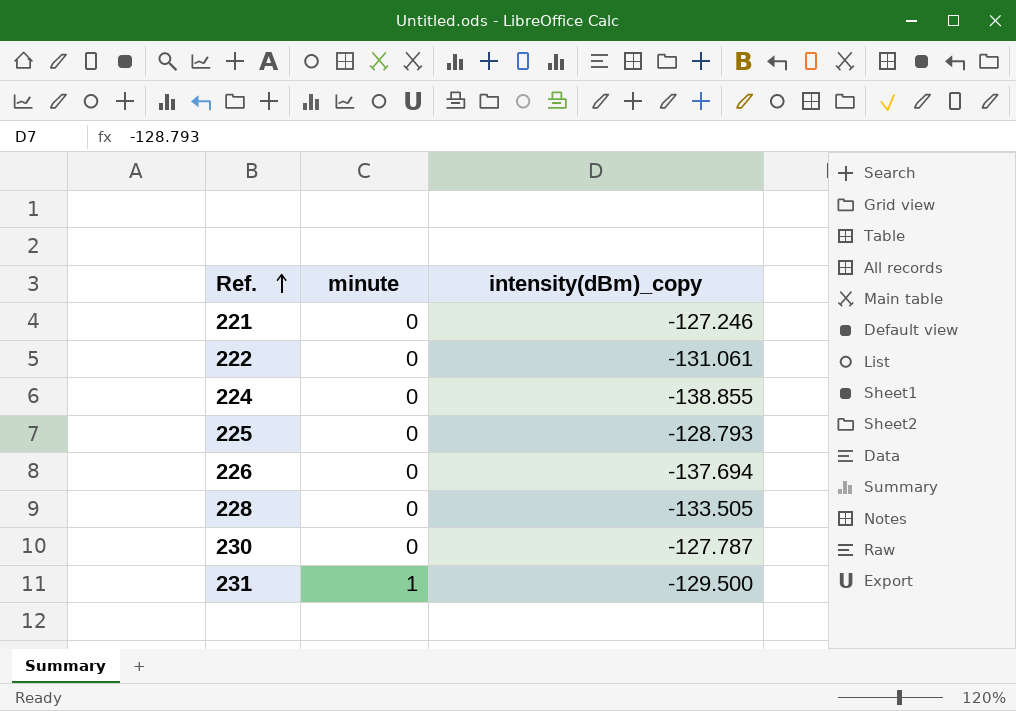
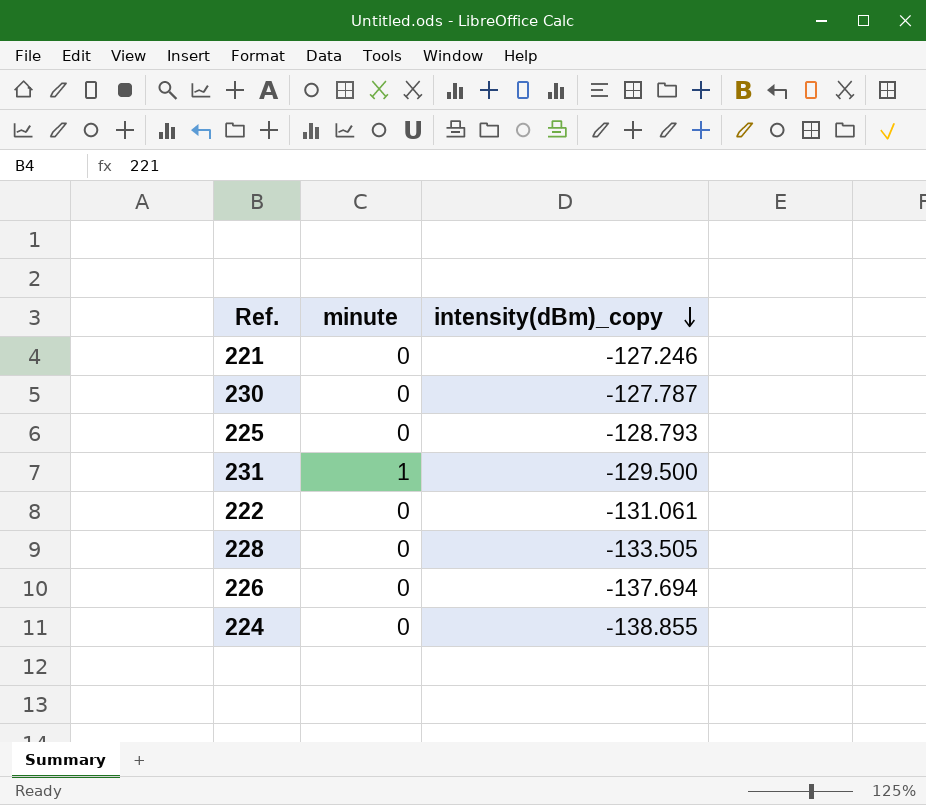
row order: Ref. ascending -> intensity(dBm)_copy descending

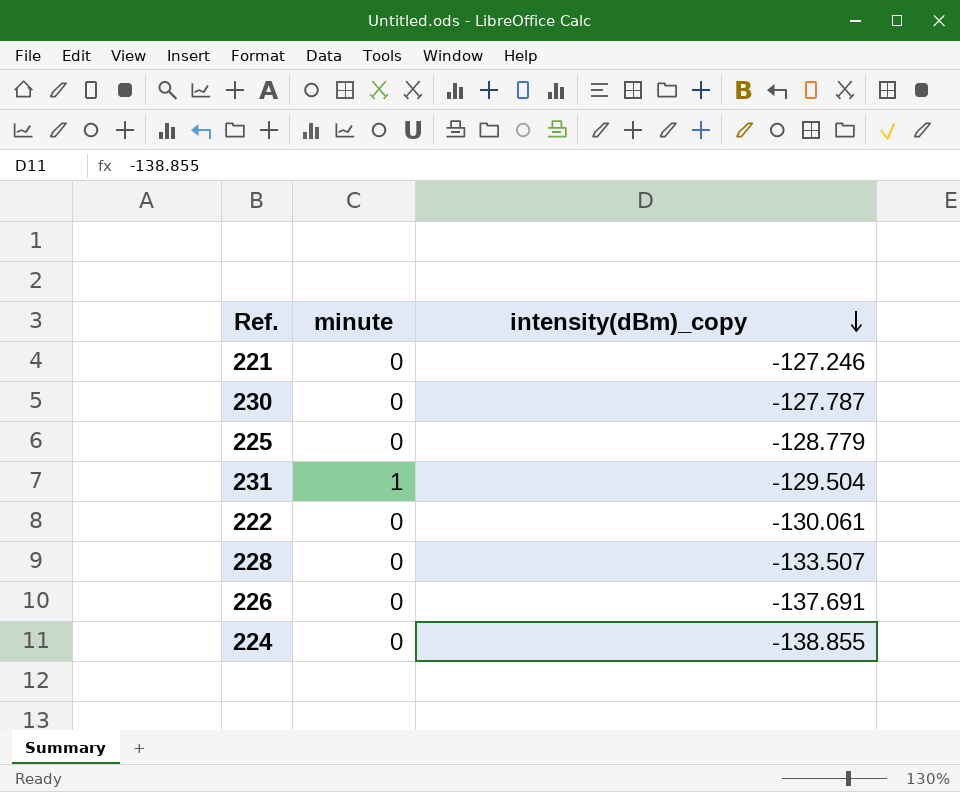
225 | intensity(dBm)_copy: -128.793 -> -128.779
231 | intensity(dBm)_copy: -129.500 -> -129.504
222 | intensity(dBm)_copy: -131.061 -> -130.061
228 | intensity(dBm)_copy: -133.505 -> -133.507
226 | intensity(dBm)_copy: -137.694 -> -137.691

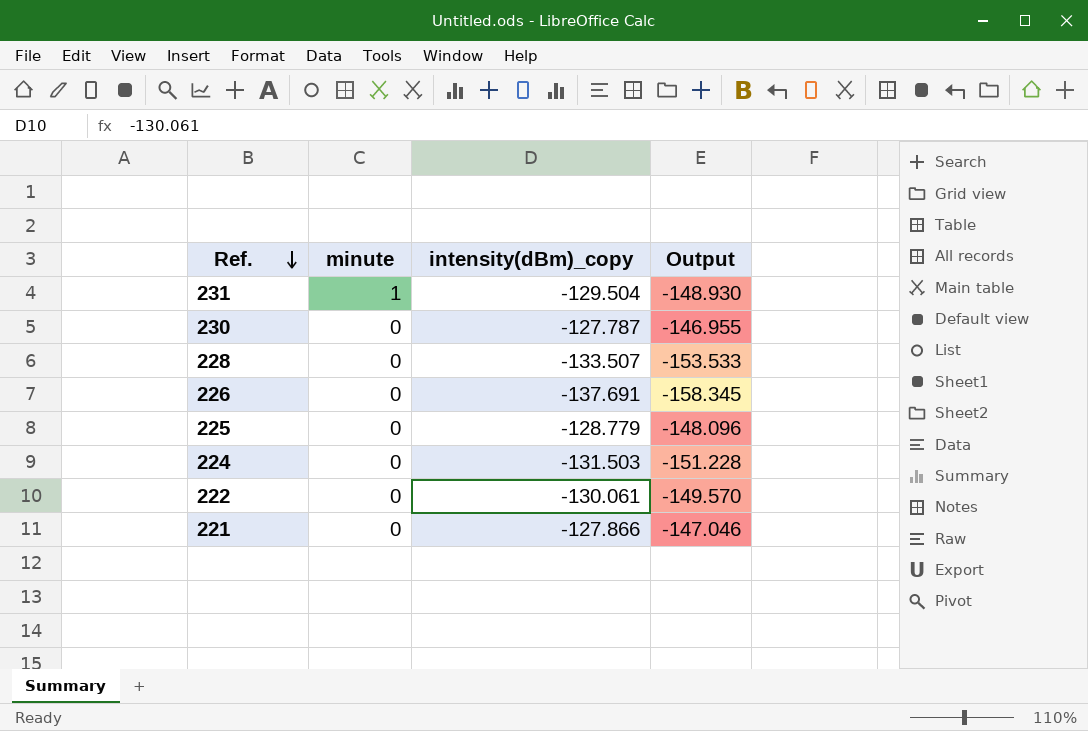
row order: intensity(dBm)_copy descending -> Ref. descending
column Output | formula: none -> [intensity(dBm)_copy] * 1.15
224 | intensity(dBm)_copy: -138.855 -> -131.503
221 | intensity(dBm)_copy: -127.246 -> -127.866

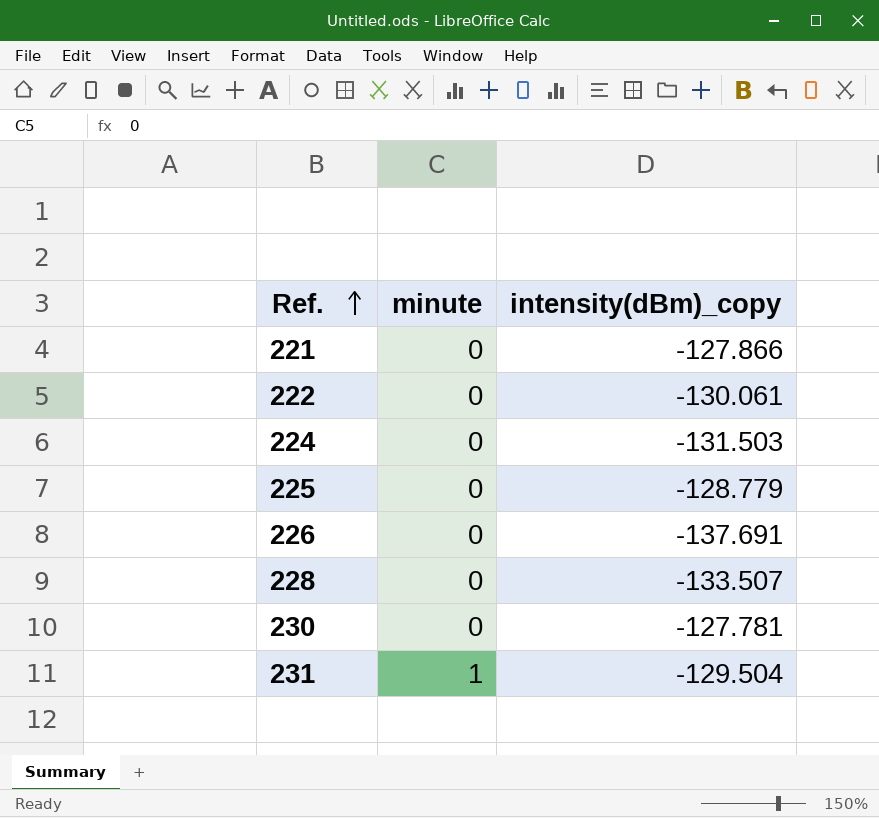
row order: Ref. descending -> Ref. ascending
column Output | formula: [intensity(dBm)_copy] * 1.15 -> none
230 | intensity(dBm)_copy: -127.787 -> -127.781

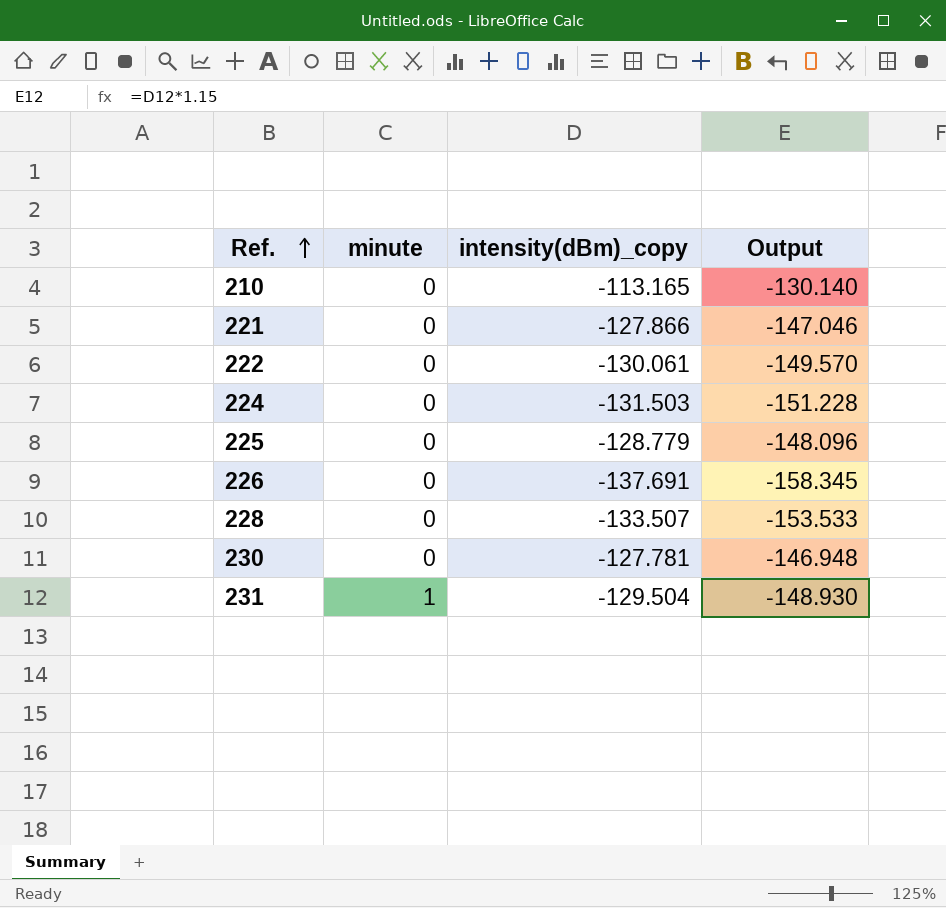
column Output | formula: none -> [intensity(dBm)_copy] * 1.15
row 210: none -> 0 | -113.165 | -130.140

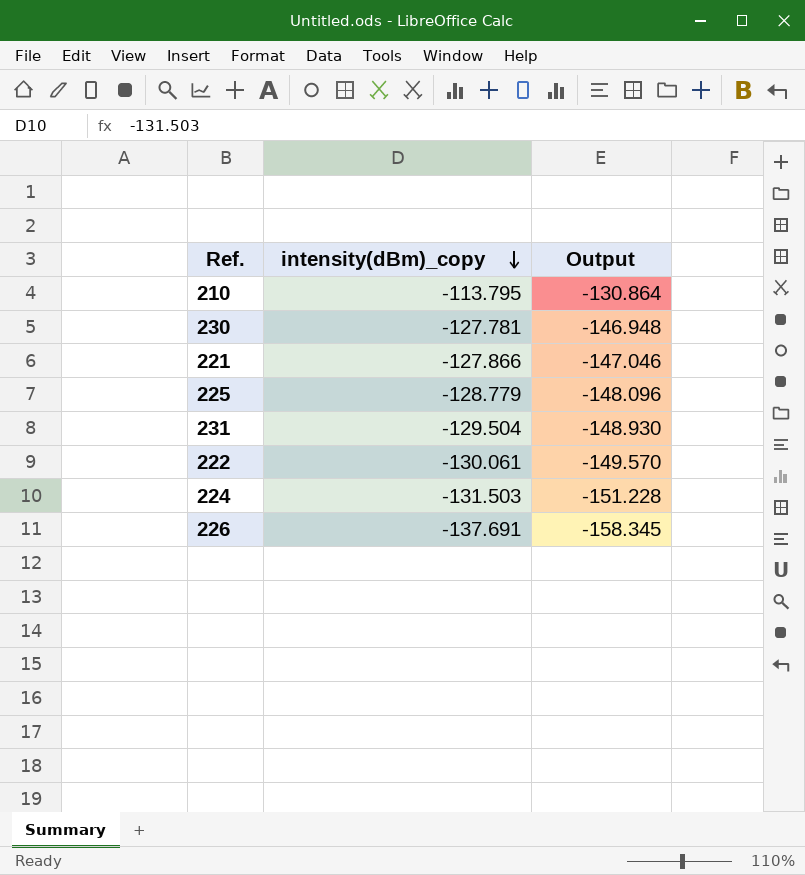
row order: Ref. ascending -> intensity(dBm)_copy descending
column minute | position: 2 -> none
row 228: 0 | -133.507 | -153.533 -> none
210 | intensity(dBm)_copy: -113.165 -> -113.795
210 | Output: -130.140 -> -130.864

